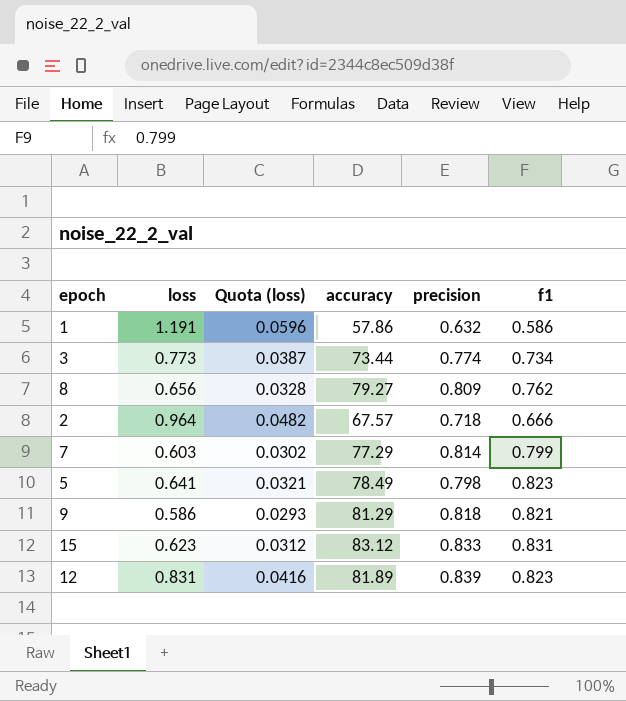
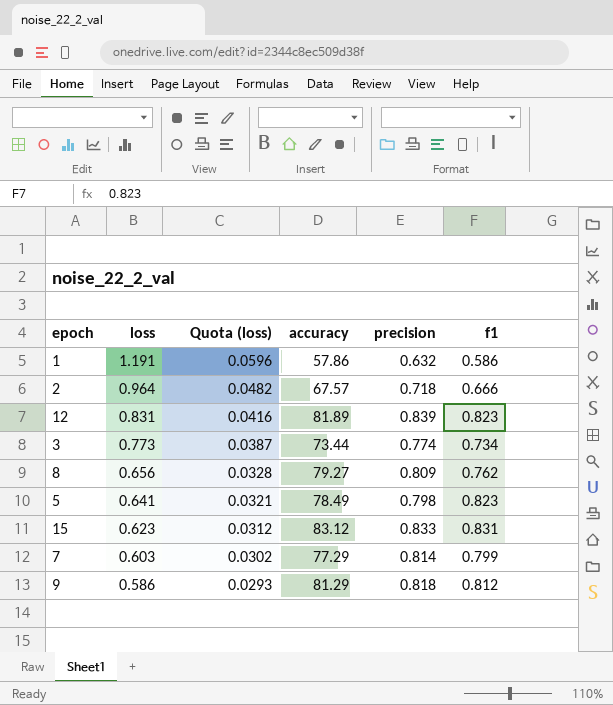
row order: none -> loss descending
9 | f1: 0.821 -> 0.812

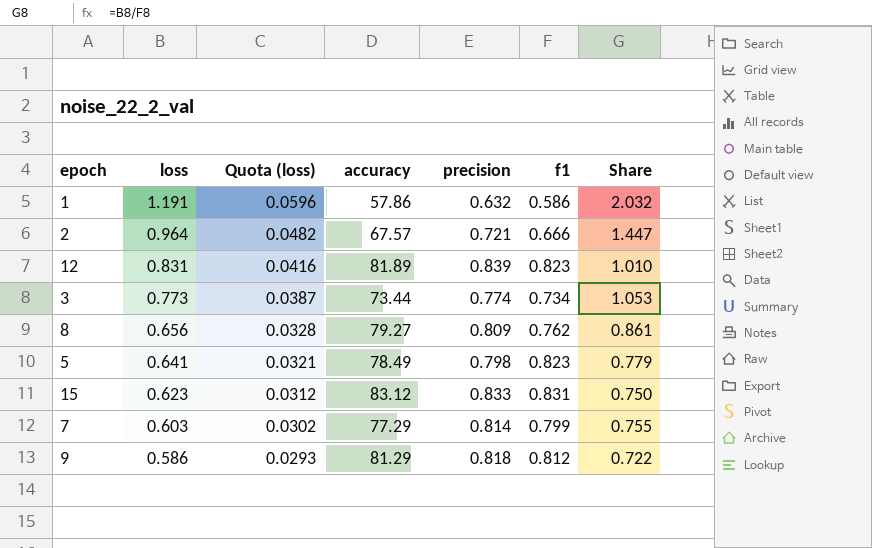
column Share | formula: none -> [loss] / [f1]
2 | precision: 0.718 -> 0.721

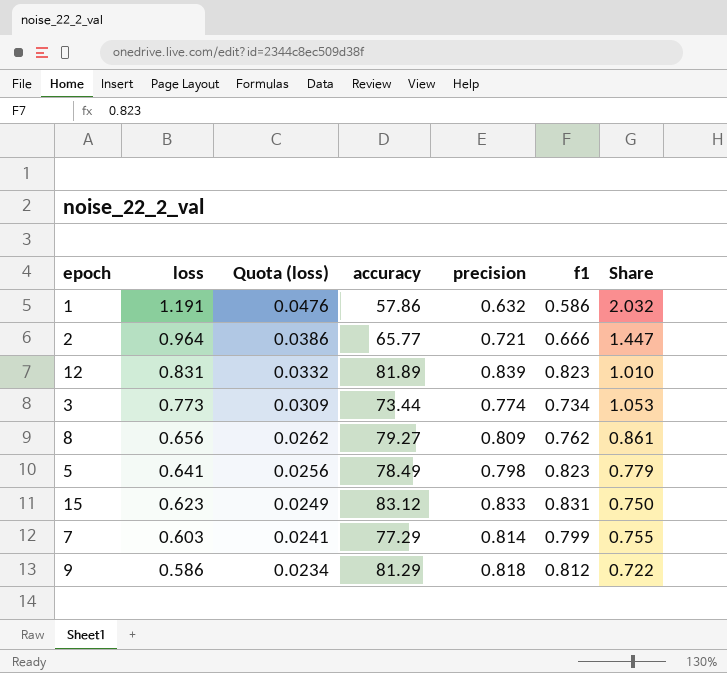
column Quota (loss) | formula: [loss] * 0.05 -> [loss] * 0.04
2 | accuracy: 67.57 -> 65.77

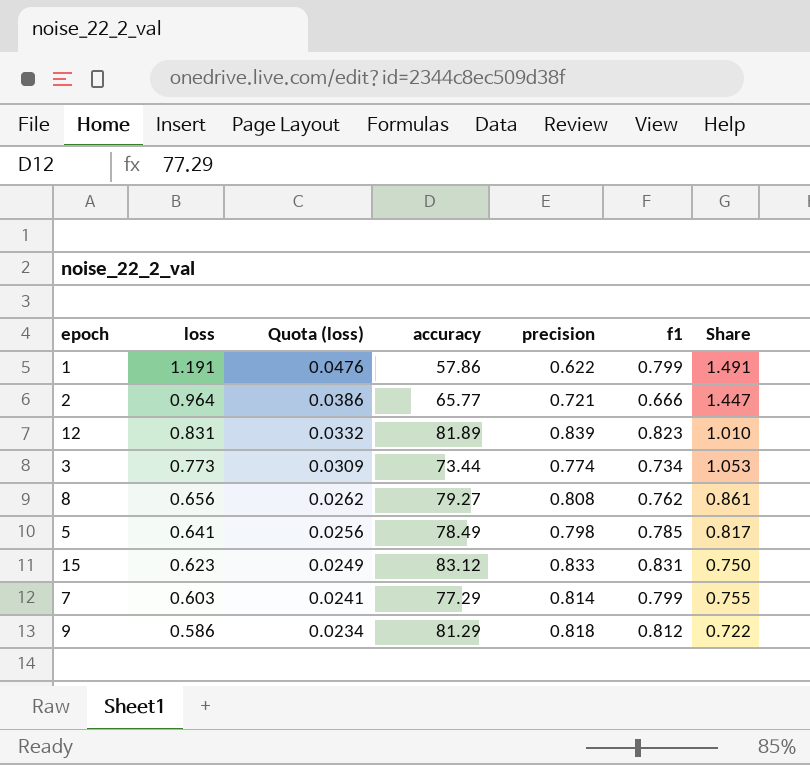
1 | precision: 0.632 -> 0.622
1 | f1: 0.586 -> 0.799
1 | Share: 2.032 -> 1.491
8 | precision: 0.809 -> 0.808
5 | f1: 0.823 -> 0.785
5 | Share: 0.779 -> 0.817

